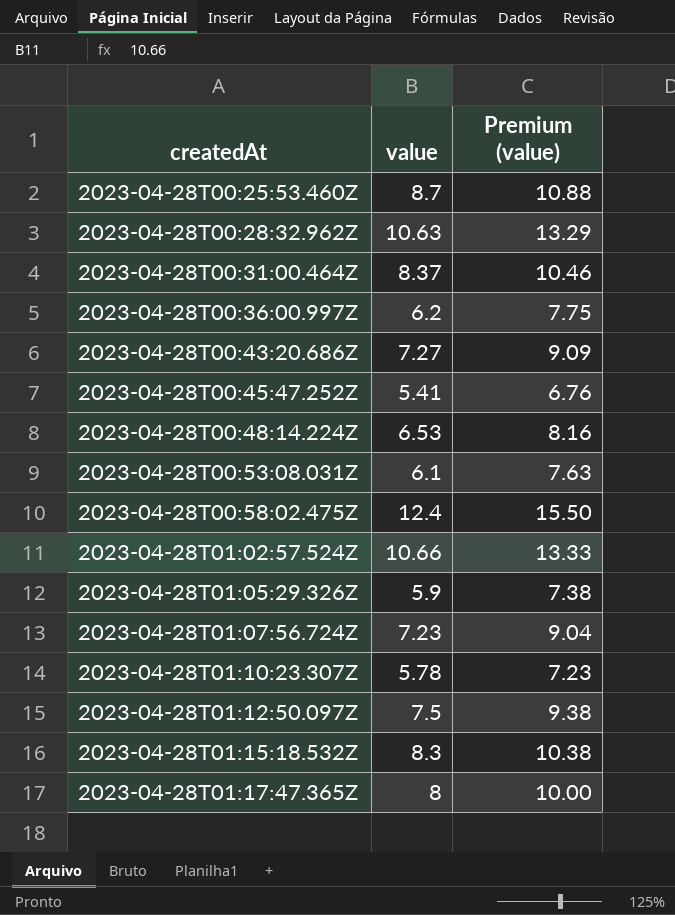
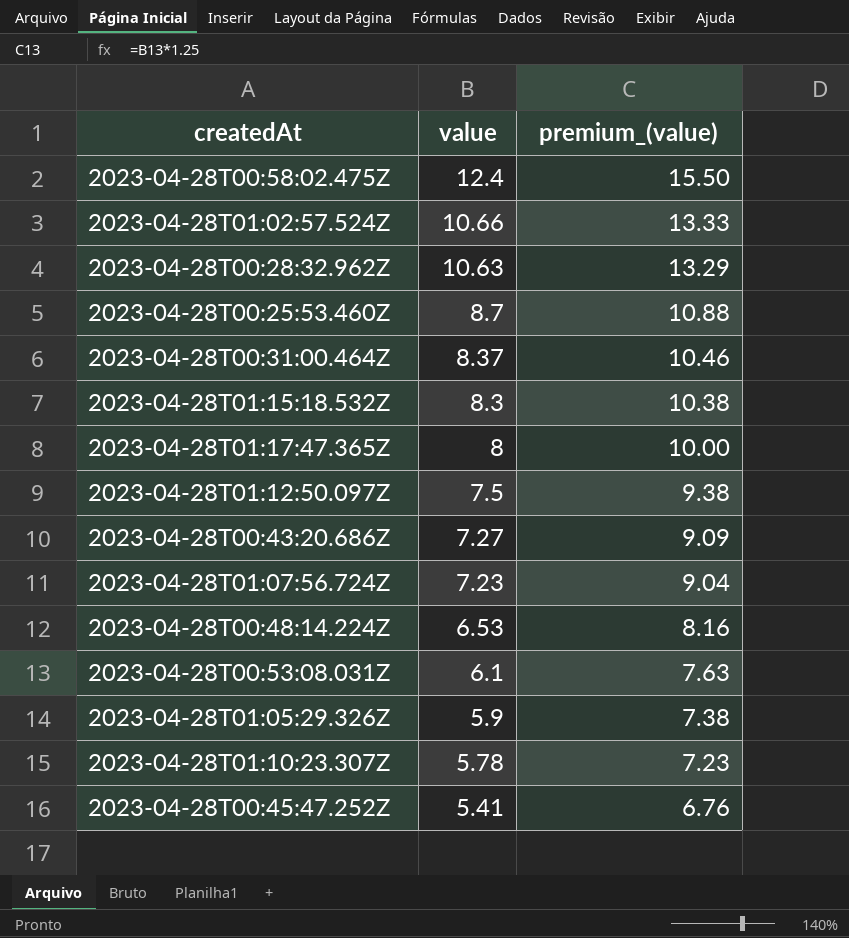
row order: createdAt ascending -> value descending
column name: Premium (value) -> premium_(value)
row 2023-04-28T00:36:00.997Z: 6.2 | 7.75 -> none

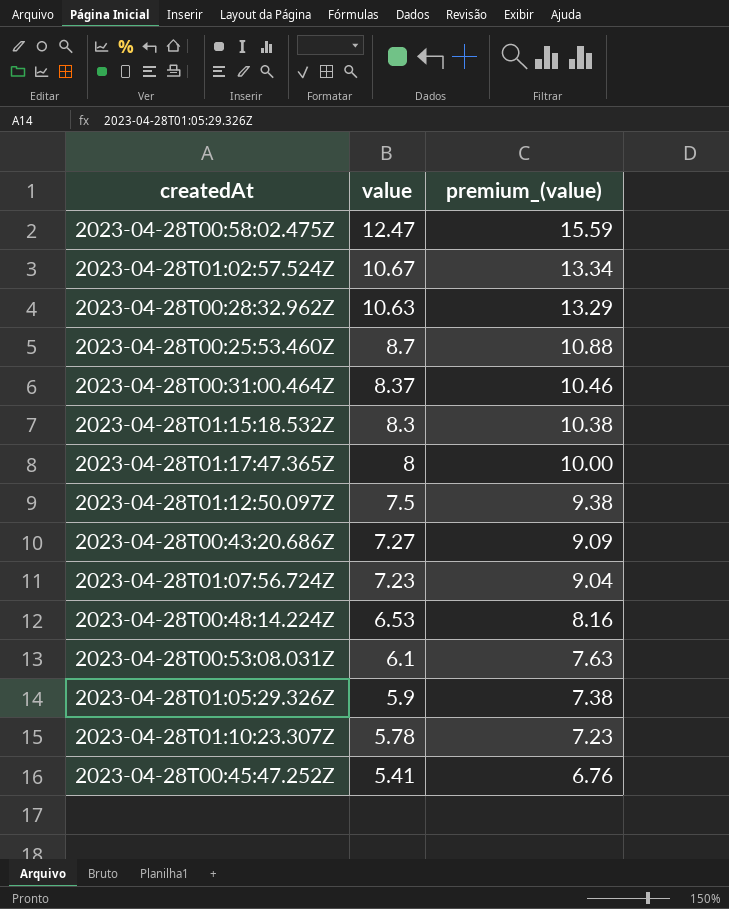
2023-04-28T00:58:02.475Z | value: 12.4 -> 12.47
2023-04-28T00:58:02.475Z | premium_(value): 15.50 -> 15.59
2023-04-28T01:02:57.524Z | value: 10.66 -> 10.67
2023-04-28T01:02:57.524Z | premium_(value): 13.33 -> 13.34

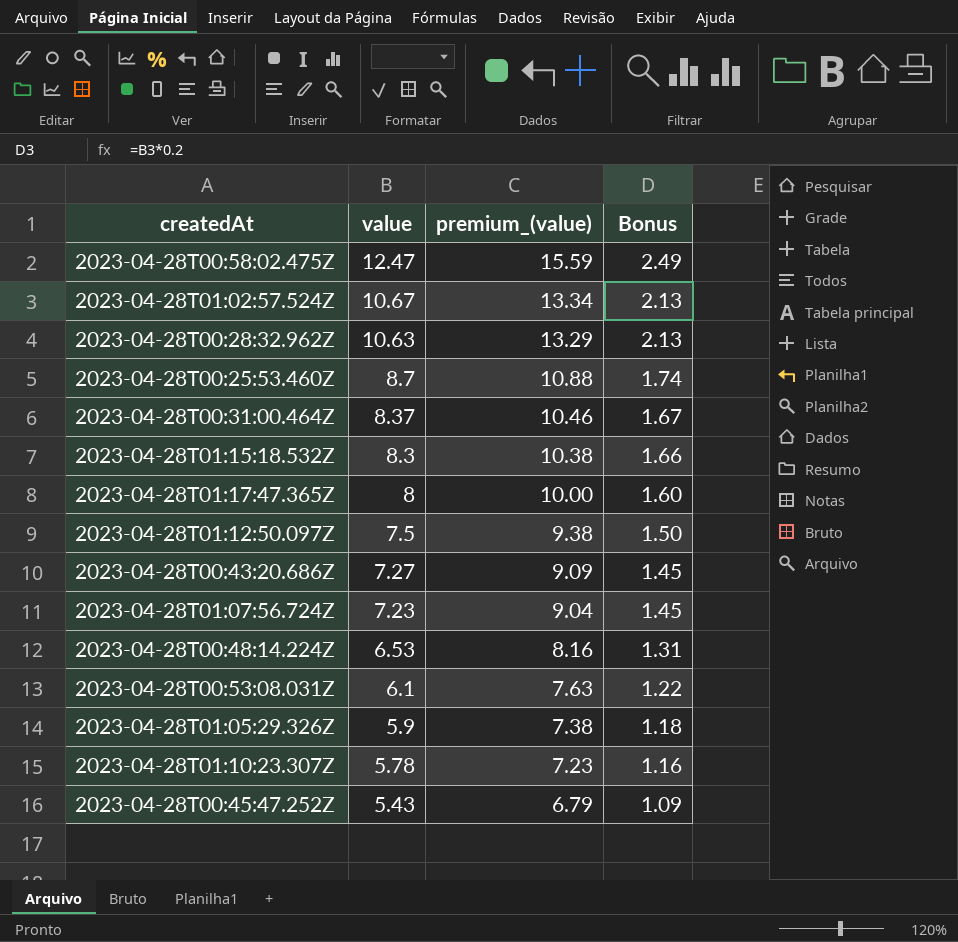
column Bonus | formula: none -> [value] * 0.2
2023-04-28T00:45:47.252Z | value: 5.41 -> 5.43
2023-04-28T00:45:47.252Z | premium_(value): 6.76 -> 6.79

